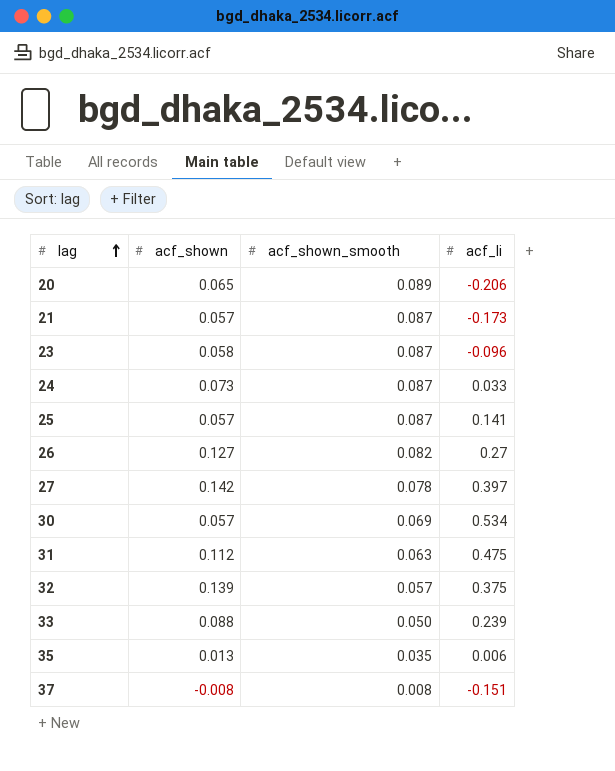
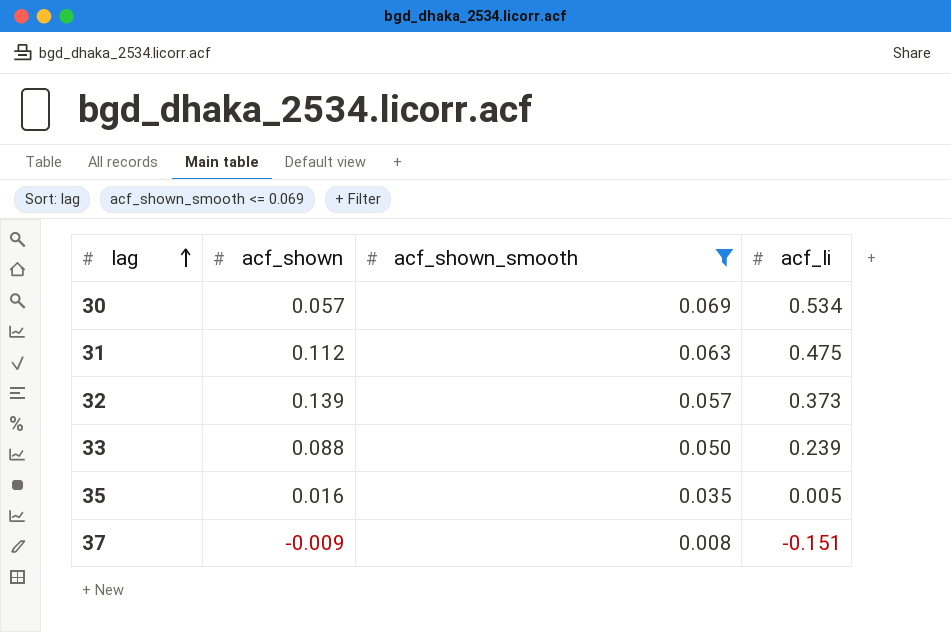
filter: none -> acf_shown_smooth <= 0.069
32 | acf_li: 0.375 -> 0.373
35 | acf_shown: 0.013 -> 0.016
35 | acf_li: 0.006 -> 0.005
37 | acf_shown: -0.008 -> -0.009

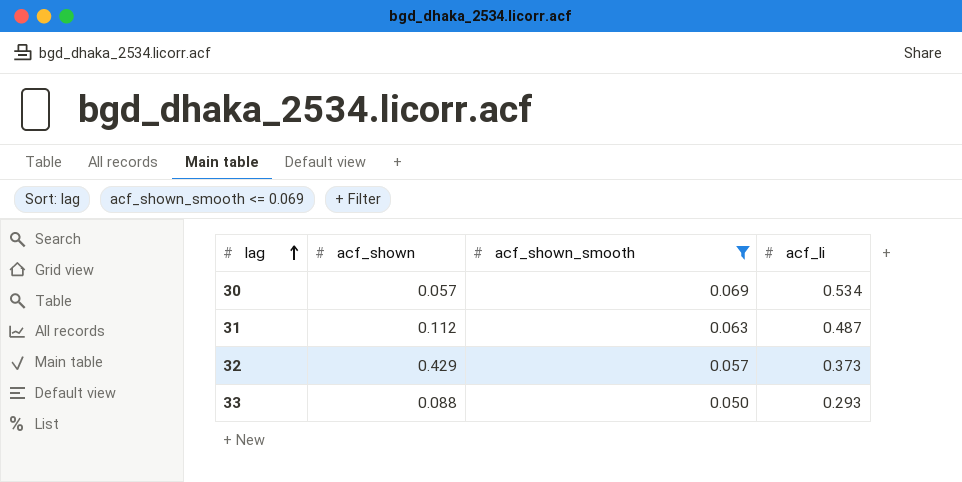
row 35: 0.016 | 0.035 | 0.005 -> none
row 37: -0.009 | 0.008 | -0.151 -> none
31 | acf_li: 0.475 -> 0.487
32 | acf_shown: 0.139 -> 0.429
33 | acf_li: 0.239 -> 0.293

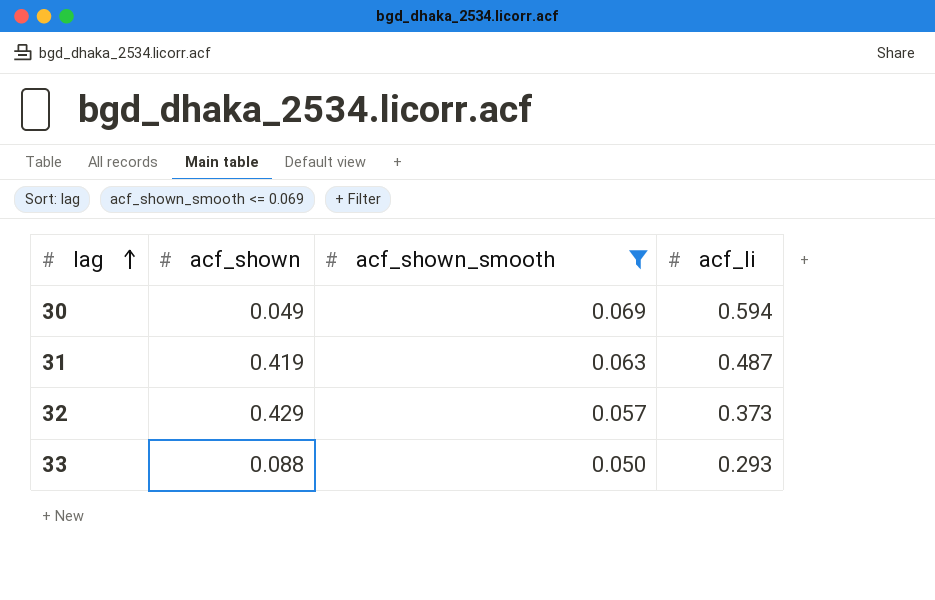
30 | acf_shown: 0.057 -> 0.049
30 | acf_li: 0.534 -> 0.594
31 | acf_shown: 0.112 -> 0.419

